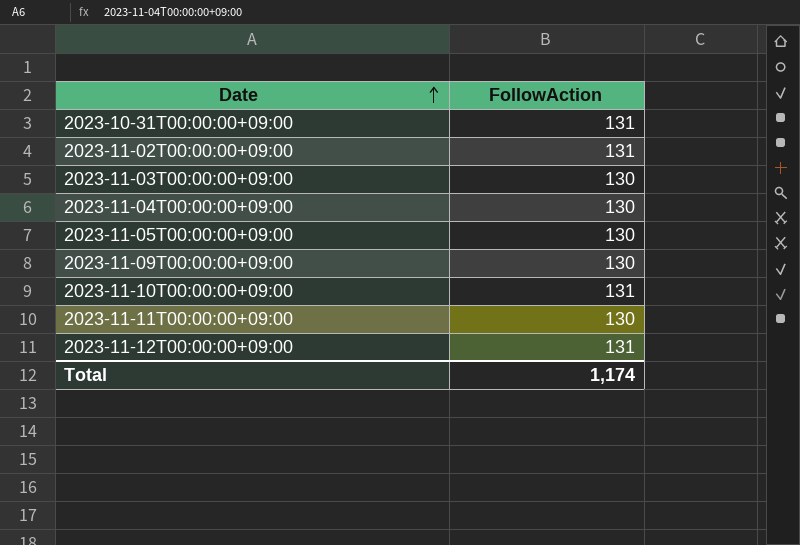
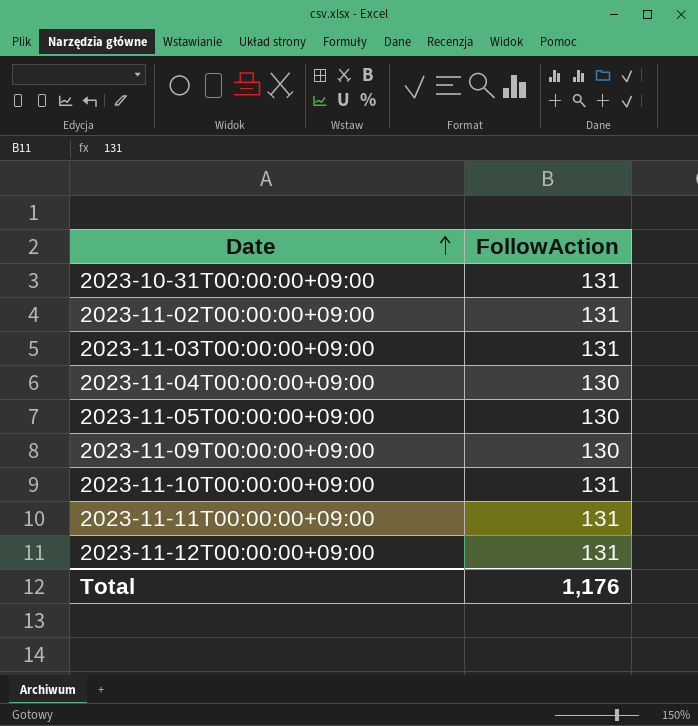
2023-11-03T00:00:00+09:00 | FollowAction: 130 -> 131
2023-11-11T00:00:00+09:00 | FollowAction: 130 -> 131
Total | FollowAction: 1,174 -> 1,176

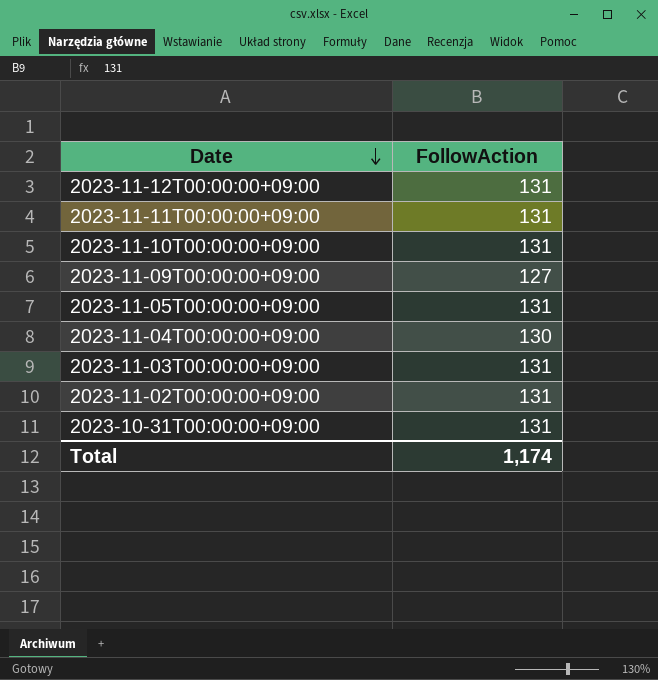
row order: Date ascending -> Date descending
2023-11-09T00:00:00+09:00 | FollowAction: 130 -> 127
2023-11-05T00:00:00+09:00 | FollowAction: 130 -> 131
Total | FollowAction: 1,176 -> 1,174

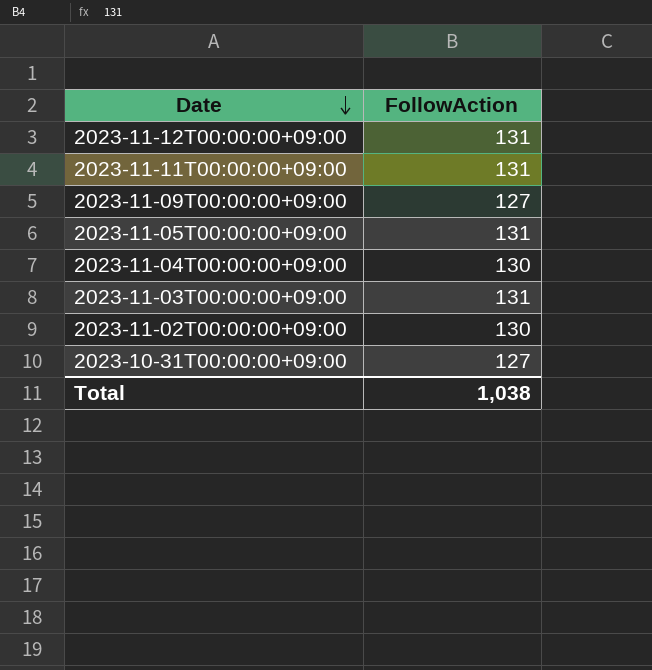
row 2023-11-10T00:00:00+09:00: 131 -> none
2023-11-02T00:00:00+09:00 | FollowAction: 131 -> 130
2023-10-31T00:00:00+09:00 | FollowAction: 131 -> 127
Total | FollowAction: 1,174 -> 1,038

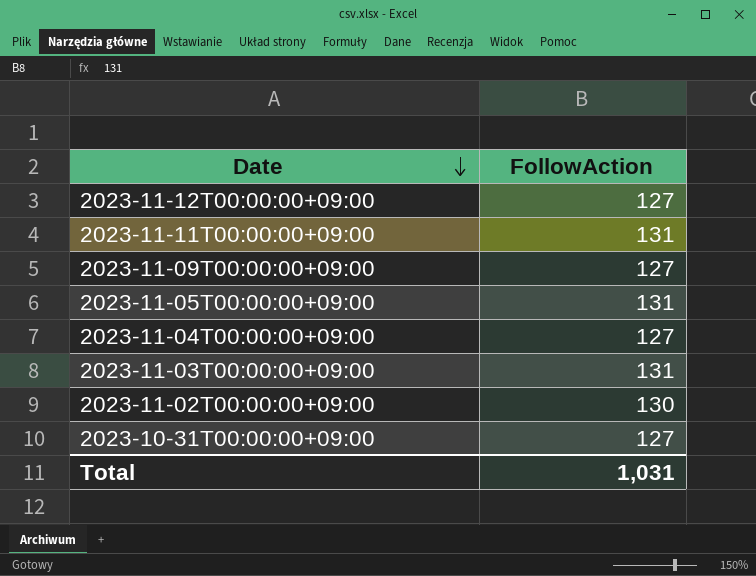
2023-11-12T00:00:00+09:00 | FollowAction: 131 -> 127
2023-11-04T00:00:00+09:00 | FollowAction: 130 -> 127
Total | FollowAction: 1,038 -> 1,031

